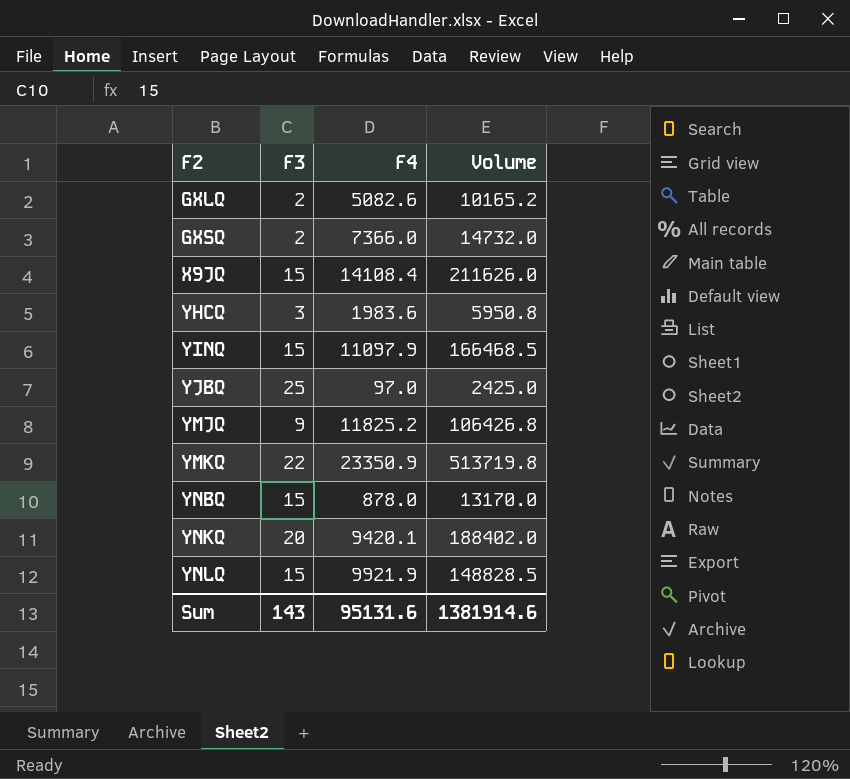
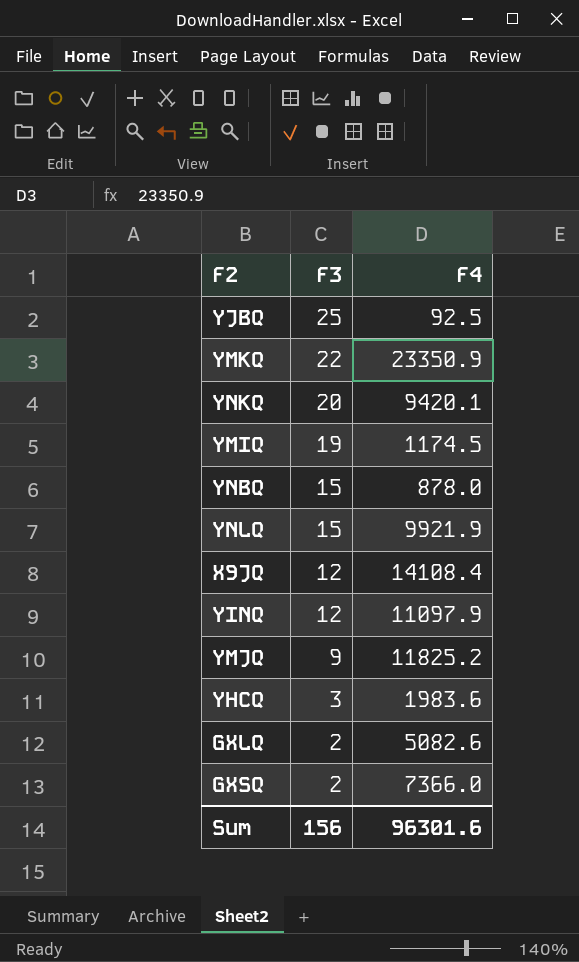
row order: F2 ascending -> F3 descending
column Volume | formula: [F3] * [F4] -> none
YJBQ | F4: 97.0 -> 92.5
row YMIQ: none -> 19 | 1174.5
X9JQ | F3: 15 -> 12
YINQ | F3: 15 -> 12
Sum | F3: 143 -> 156
Sum | F4: 95131.6 -> 96301.6

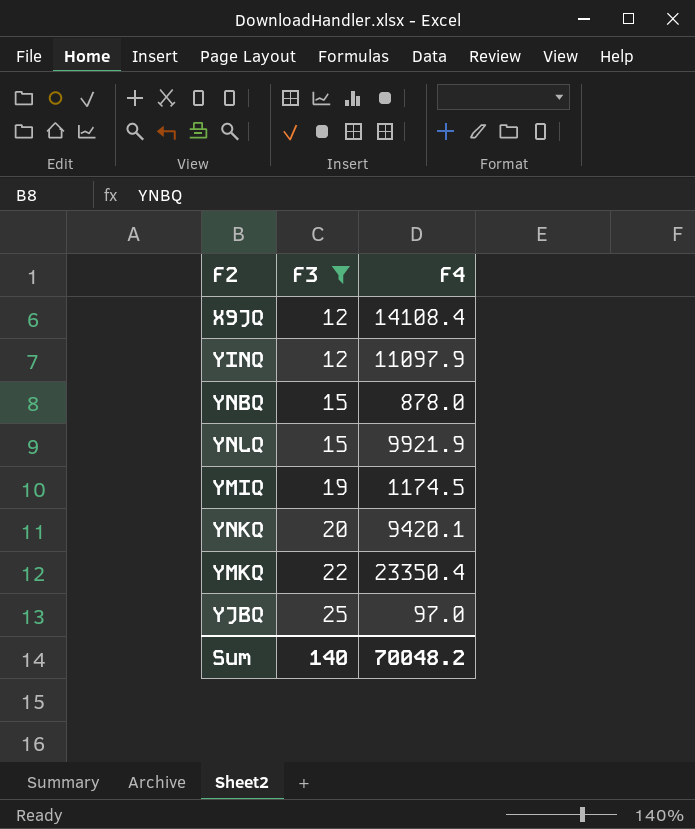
filter: none -> F3 >= 12
row order: F3 descending -> F3 ascending
YMKQ | F4: 23350.9 -> 23350.4
YJBQ | F4: 92.5 -> 97.0
Sum | F3: 156 -> 140
Sum | F4: 96301.6 -> 70048.2

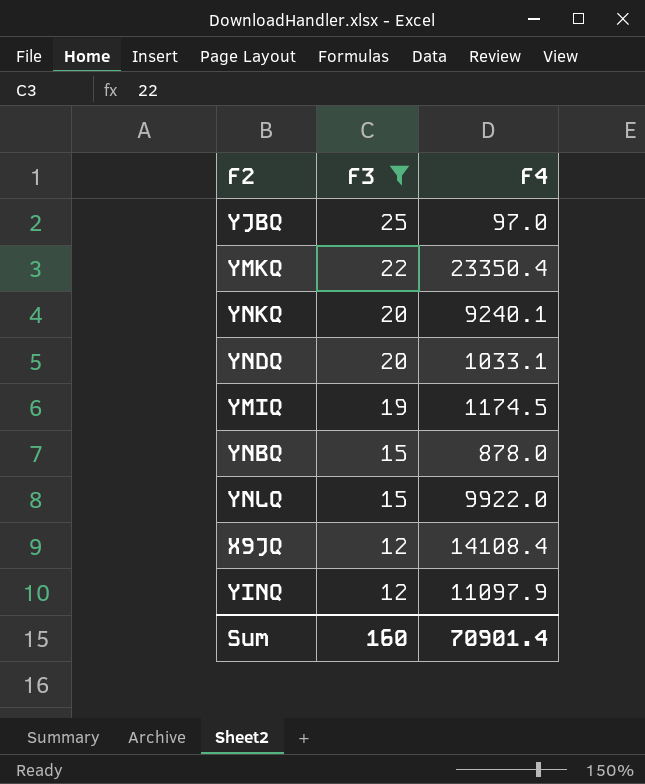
row order: F3 ascending -> F3 descending
YNKQ | F4: 9420.1 -> 9240.1
row YNDQ: none -> 20 | 1033.1
YNLQ | F4: 9921.9 -> 9922.0
Sum | F3: 140 -> 160
Sum | F4: 70048.2 -> 70901.4

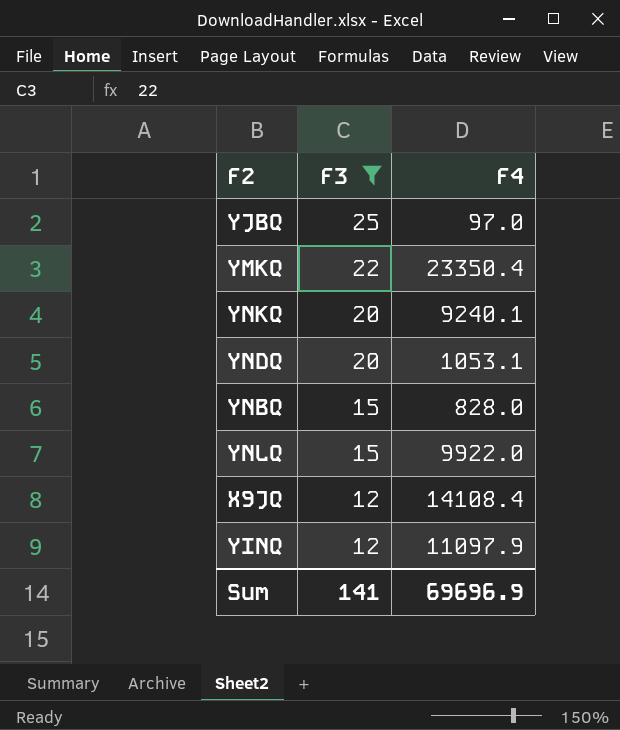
row YMIQ: 19 | 1174.5 -> none
YNDQ | F4: 1033.1 -> 1053.1
YNBQ | F4: 878.0 -> 828.0
Sum | F3: 160 -> 141
Sum | F4: 70901.4 -> 69696.9

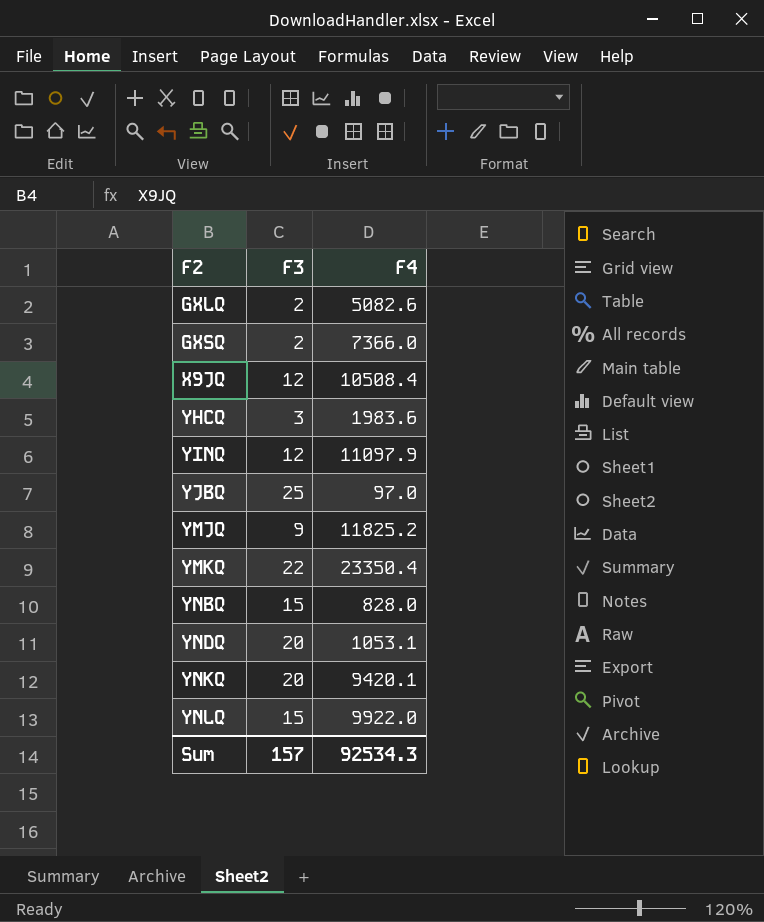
filter: F3 >= 12 -> none
row order: F3 descending -> F2 ascending
X9JQ | F4: 14108.4 -> 10508.4
YNKQ | F4: 9240.1 -> 9420.1
Sum | F3: 141 -> 157
Sum | F4: 69696.9 -> 92534.3

